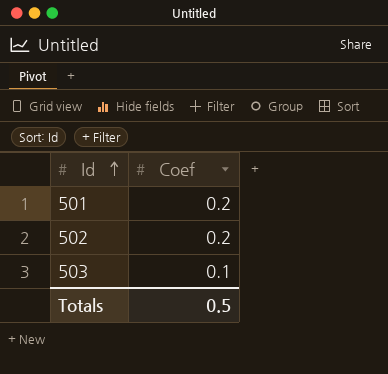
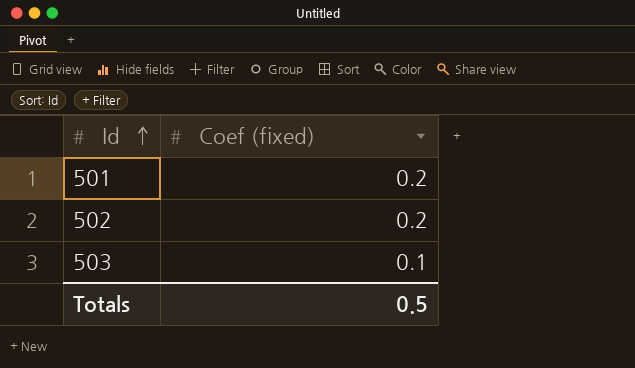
column name: Coef -> Coef (fixed)

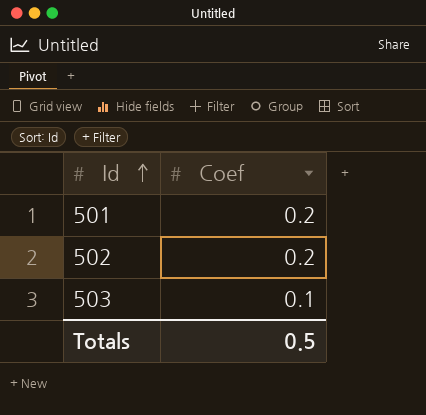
column name: Coef (fixed) -> Coef

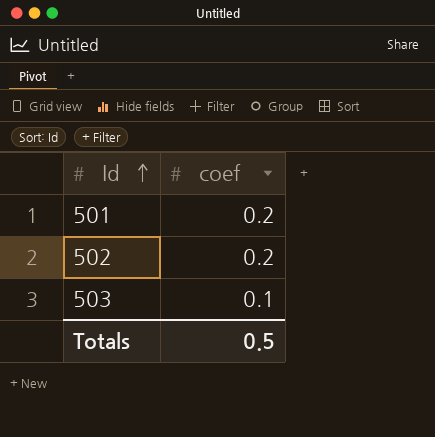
column name: Coef -> coef

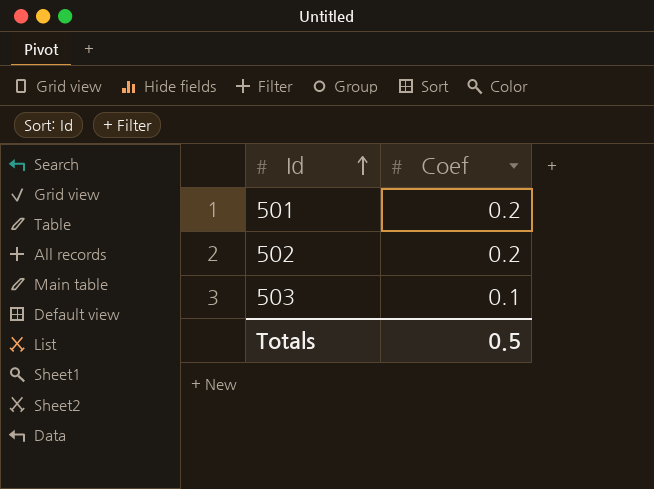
column name: coef -> Coef

